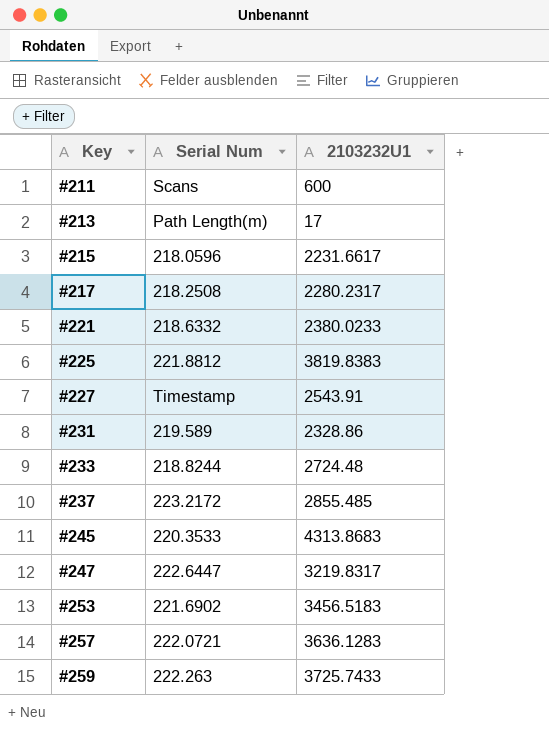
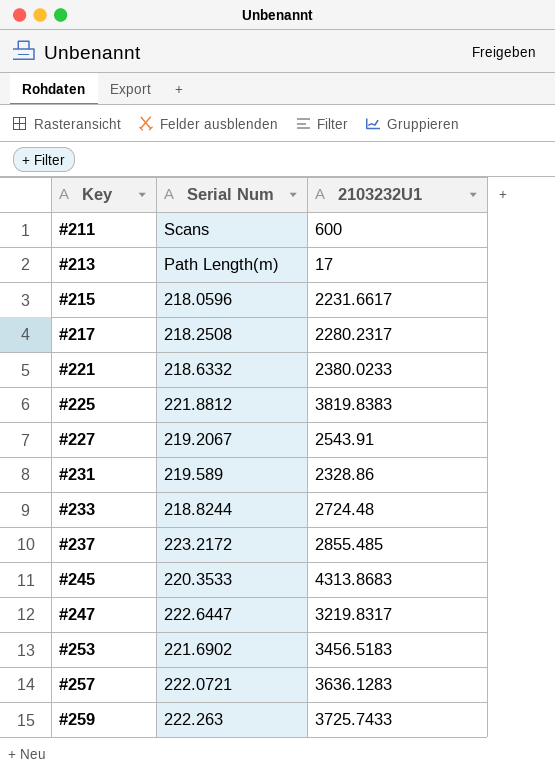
#227 | Serial Num: Timestamp -> 219.2067

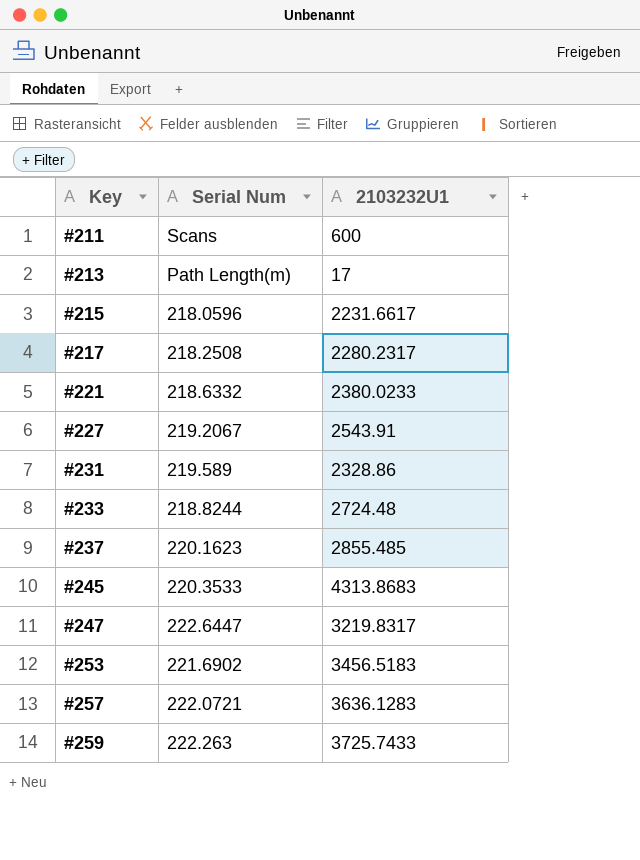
row #225: 221.8812 | 3819.8383 -> none
#237 | Serial Num: 223.2172 -> 220.1623

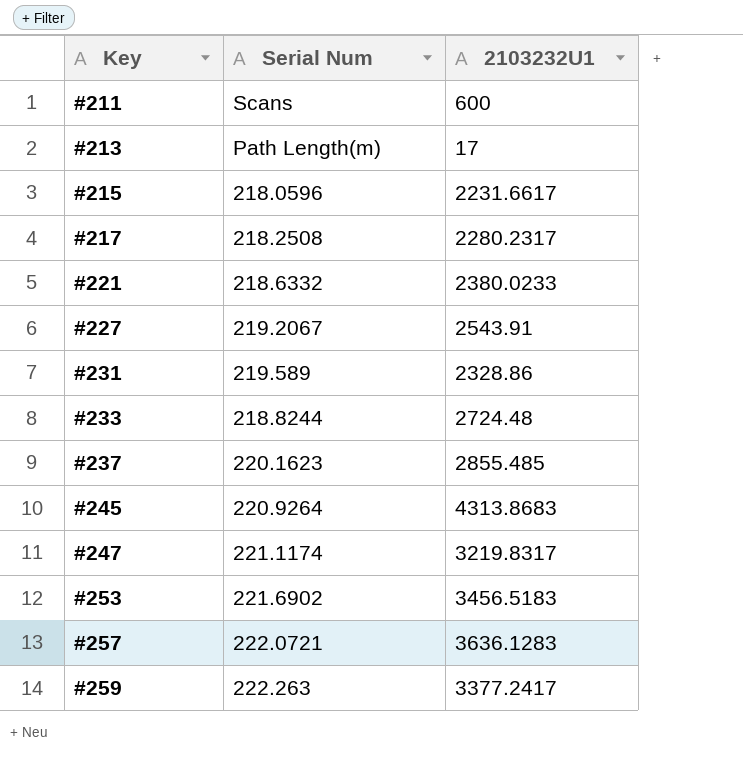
#245 | Serial Num: 220.3533 -> 220.9264
#247 | Serial Num: 222.6447 -> 221.1174
#259 | 2103232U1: 3725.7433 -> 3377.2417

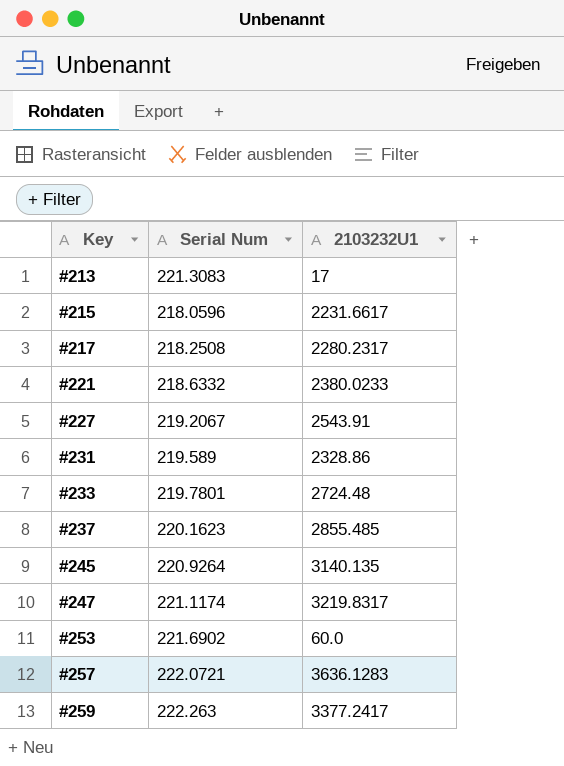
row #211: Scans | 600 -> none
#213 | Serial Num: Path Length(m) -> 221.3083
#233 | Serial Num: 218.8244 -> 219.7801
#245 | 2103232U1: 4313.8683 -> 3140.135
#253 | 2103232U1: 3456.5183 -> 60.0

